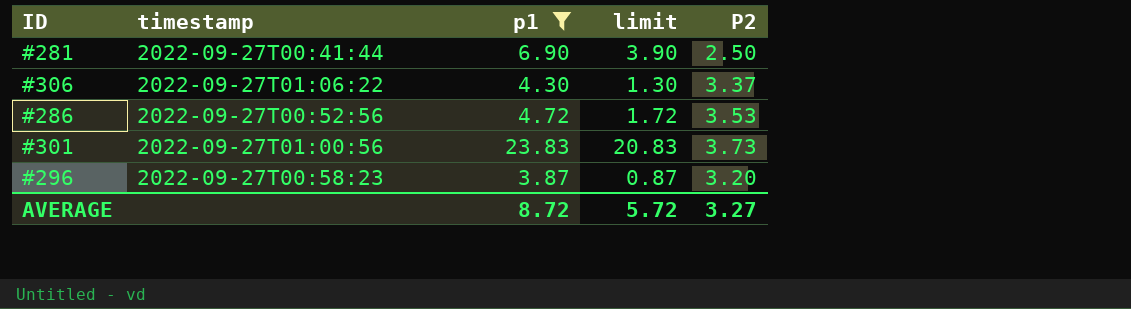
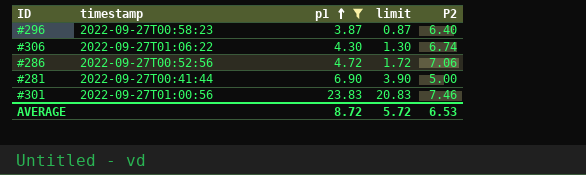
row order: none -> p1 ascending
#296 | P2: 3.20 -> 6.40
#306 | P2: 3.37 -> 6.74
#286 | P2: 3.53 -> 7.06
#281 | P2: 2.50 -> 5.00
#301 | P2: 3.73 -> 7.46
AVERAGE | P2: 3.27 -> 6.53

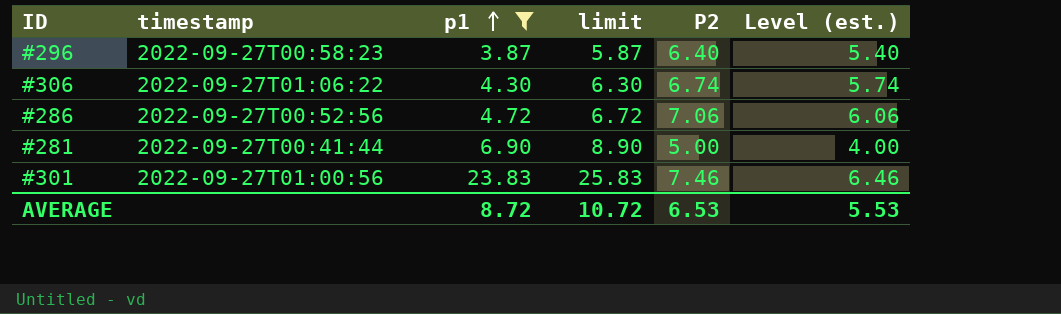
column limit | formula: [p1] - 3 -> [p1] + 2
column Level (est.) | formula: none -> [P2] - 1
AVERAGE | limit: 5.72 -> 10.72

